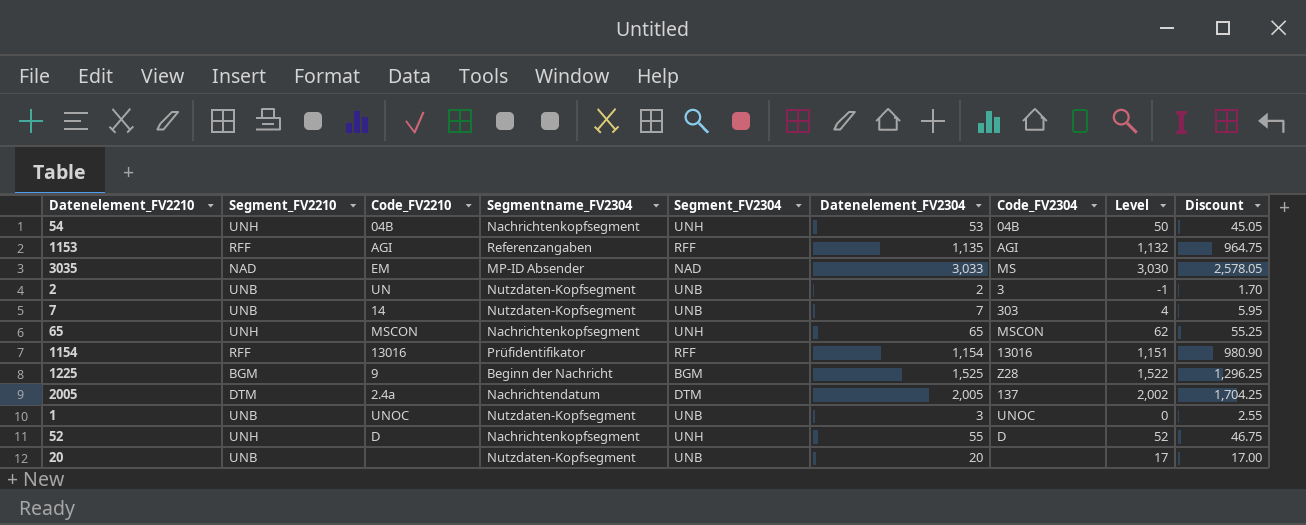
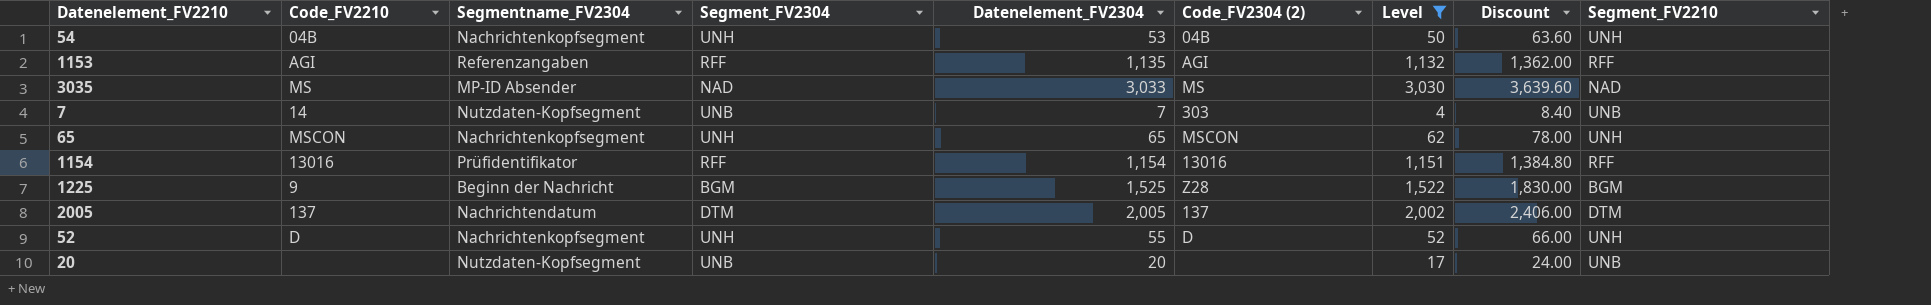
filter: none -> Level >= 4
column name: Code_FV2304 -> Code_FV2304 (2)
column Discount | formula: [Datenelement_FV2304] * 0.85 -> [Datenelement_FV2304] * 1.2
column Segment_FV2210 | position: 2 -> 9
3035 | Code_FV2210: EM -> MS
2005 | Code_FV2210: 2.4a -> 137

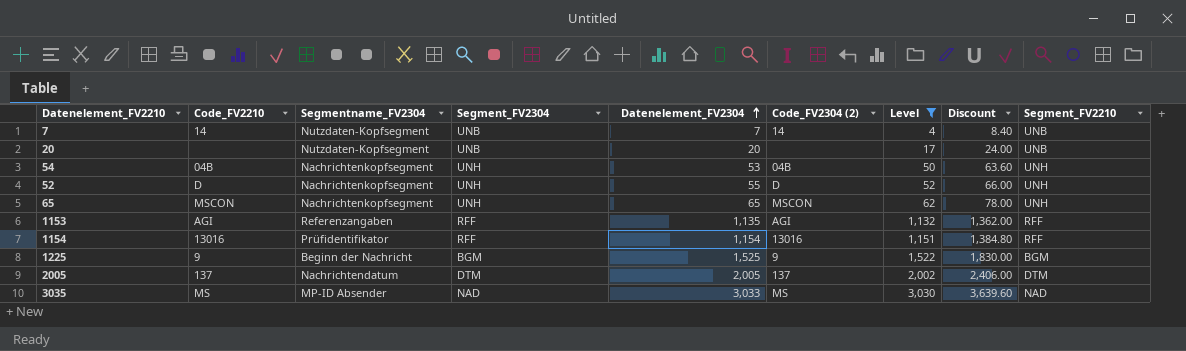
row order: none -> Datenelement_FV2304 ascending
7 | Code_FV2304 (2): 303 -> 14
1225 | Code_FV2304 (2): Z28 -> 9

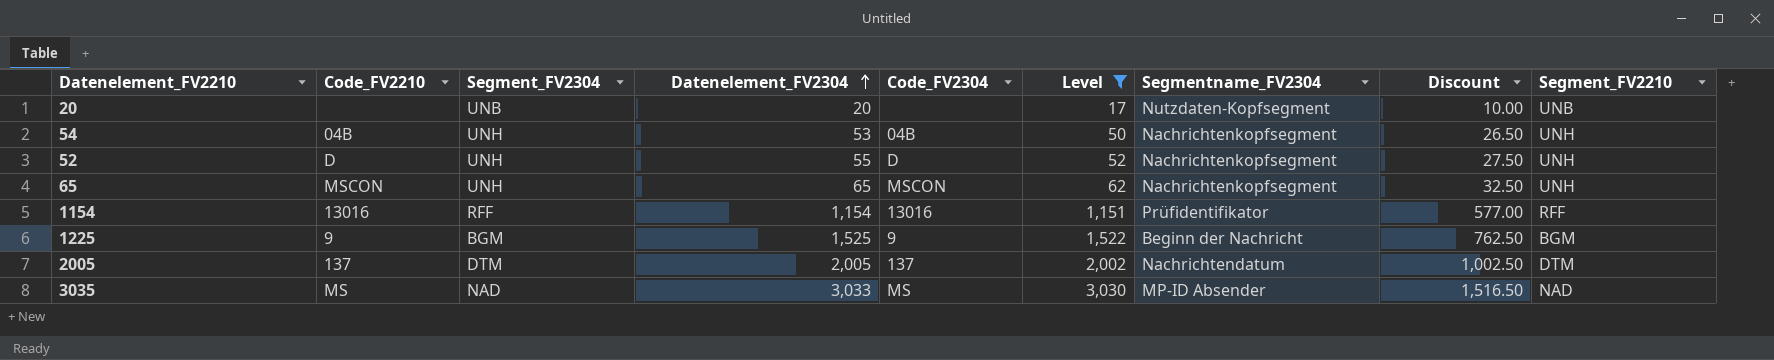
column name: Code_FV2304 (2) -> Code_FV2304
column Segmentname_FV2304 | position: 3 -> 7
column Discount | formula: [Datenelement_FV2304] * 1.2 -> [Datenelement_FV2304] * 0.5
row 7: 14 | Nutzdaten-Kopfsegment | UNB | 7 | 14 | 4 | 8.40 | UNB -> none
row 1153: AGI | Referenzangaben | RFF | 1,135 | AGI | 1,132 | 1,362.00 | RFF -> none

